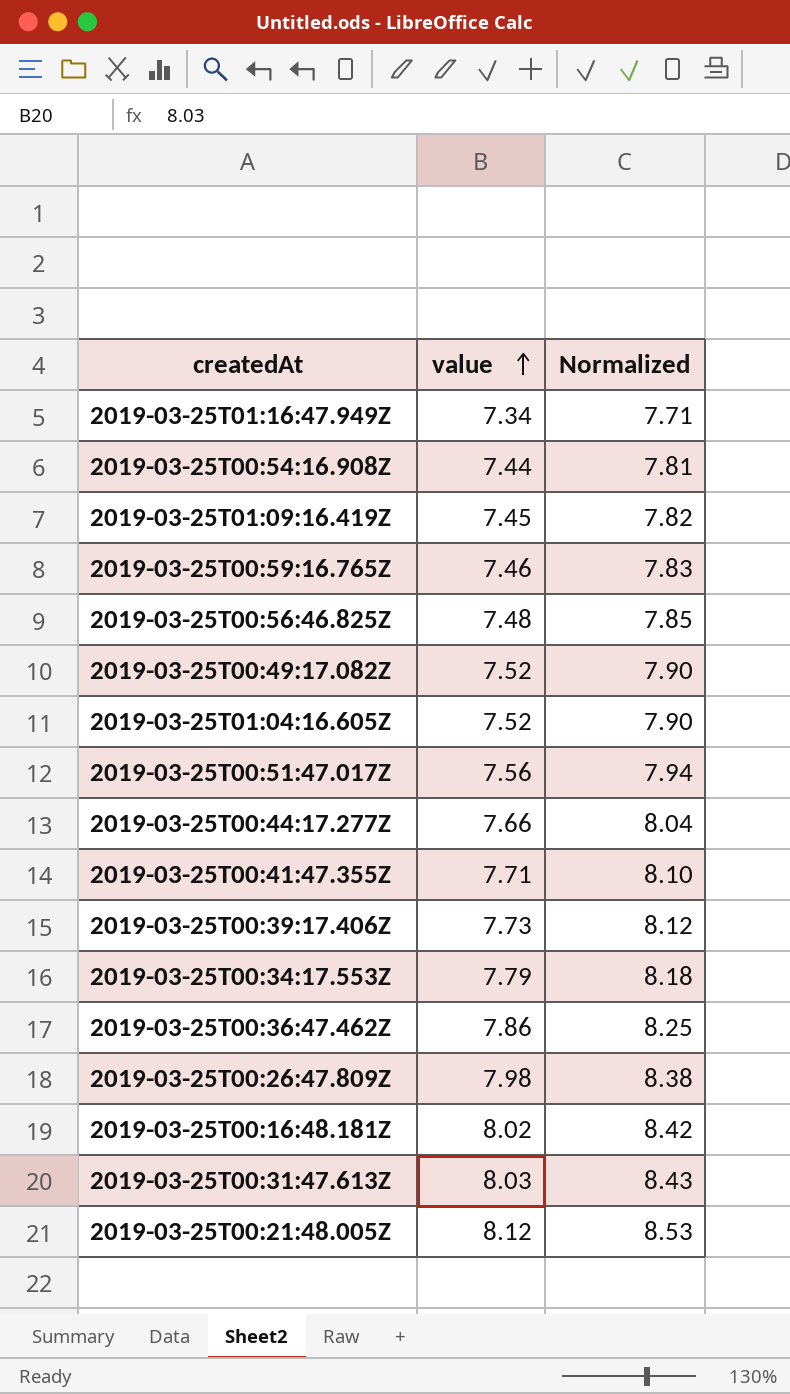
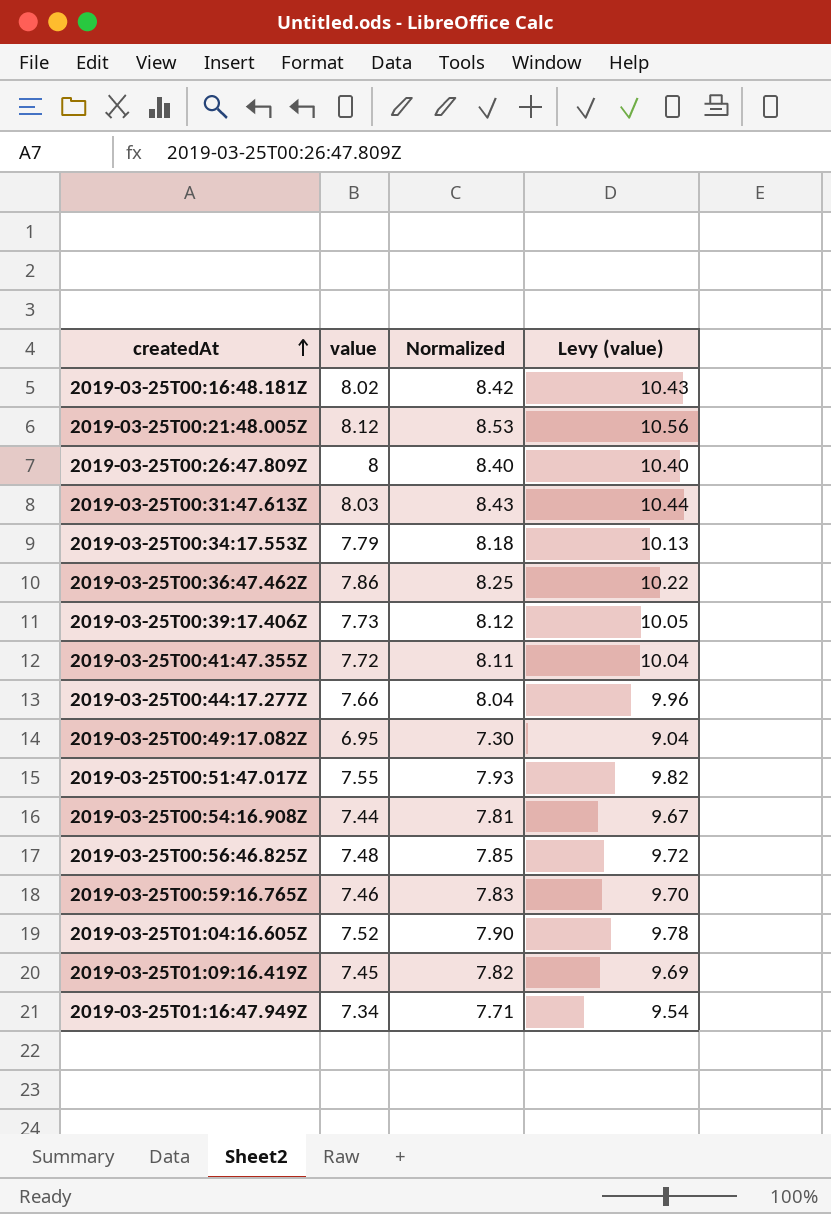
row order: value ascending -> createdAt ascending
column Levy (value) | formula: none -> [value] * 1.3
2019-03-25T00:26:47.809Z | value: 7.98 -> 8
2019-03-25T00:26:47.809Z | Normalized: 8.38 -> 8.40
2019-03-25T00:41:47.355Z | value: 7.71 -> 7.72
2019-03-25T00:41:47.355Z | Normalized: 8.10 -> 8.11
2019-03-25T00:49:17.082Z | value: 7.52 -> 6.95
2019-03-25T00:49:17.082Z | Normalized: 7.90 -> 7.30
2019-03-25T00:51:47.017Z | value: 7.56 -> 7.55
2019-03-25T00:51:47.017Z | Normalized: 7.94 -> 7.93

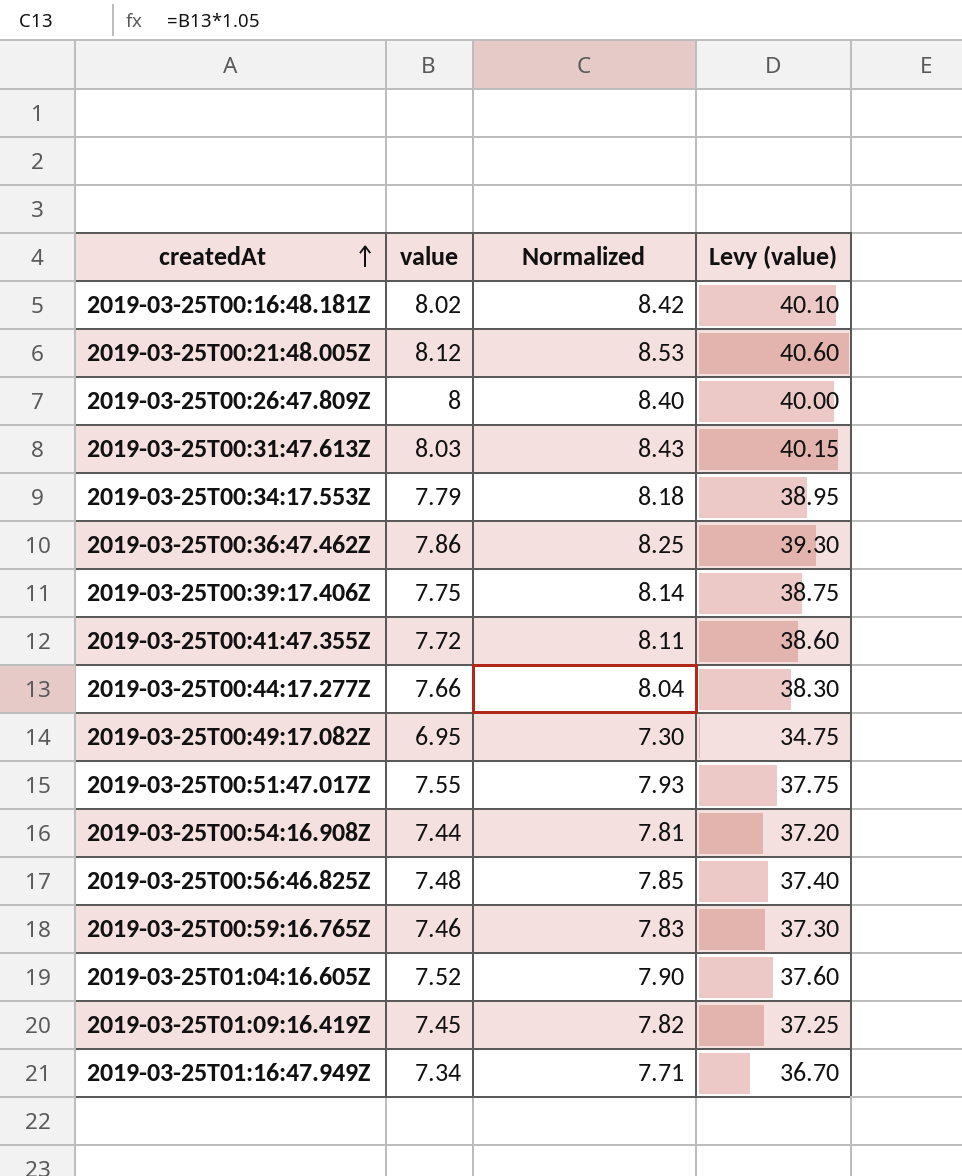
column Levy (value) | formula: [value] * 1.3 -> [value] * 5
2019-03-25T00:39:17.406Z | value: 7.73 -> 7.75
2019-03-25T00:39:17.406Z | Normalized: 8.12 -> 8.14

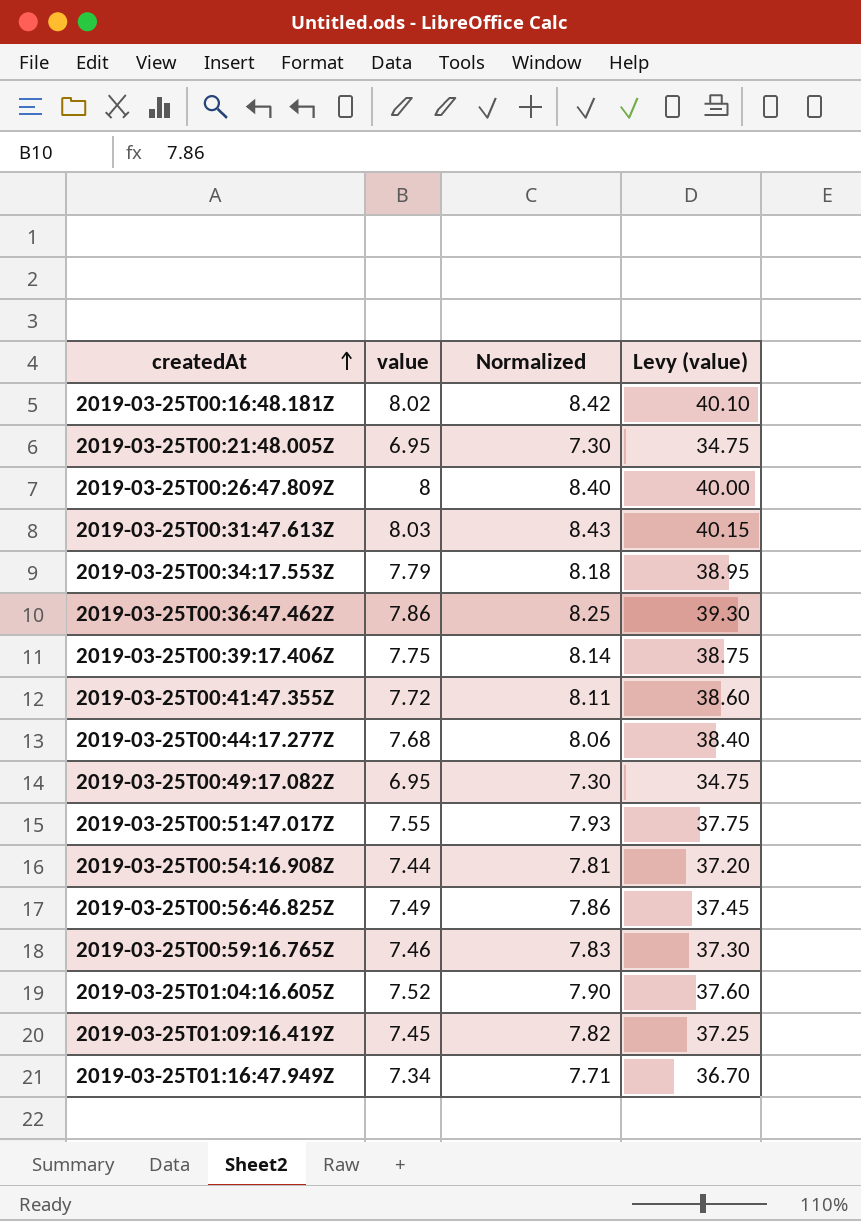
2019-03-25T00:21:48.005Z | value: 8.12 -> 6.95
2019-03-25T00:21:48.005Z | Normalized: 8.53 -> 7.30
2019-03-25T00:21:48.005Z | Levy (value): 40.60 -> 34.75
2019-03-25T00:44:17.277Z | value: 7.66 -> 7.68
2019-03-25T00:44:17.277Z | Normalized: 8.04 -> 8.06
2019-03-25T00:44:17.277Z | Levy (value): 38.30 -> 38.40
2019-03-25T00:56:46.825Z | value: 7.48 -> 7.49
2019-03-25T00:56:46.825Z | Normalized: 7.85 -> 7.86
2019-03-25T00:56:46.825Z | Levy (value): 37.40 -> 37.45

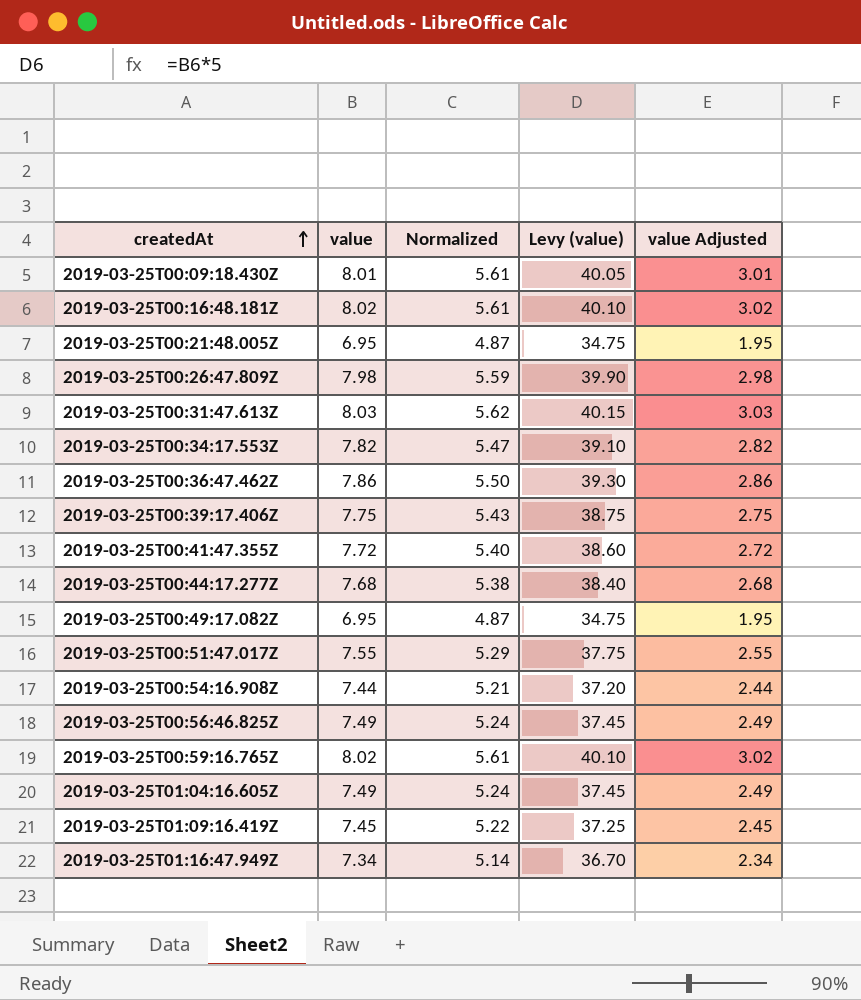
column Normalized | formula: [value] * 1.05 -> [value] * 0.7
column value Adjusted | formula: none -> [value] - 5
row 2019-03-25T00:09:18.430Z: none -> 8.01 | 5.61 | 40.05 | 3.01
2019-03-25T00:26:47.809Z | value: 8 -> 7.98
2019-03-25T00:26:47.809Z | Levy (value): 40.00 -> 39.90
2019-03-25T00:34:17.553Z | value: 7.79 -> 7.82
2019-03-25T00:34:17.553Z | Levy (value): 38.95 -> 39.10
2019-03-25T00:59:16.765Z | value: 7.46 -> 8.02
2019-03-25T00:59:16.765Z | Levy (value): 37.30 -> 40.10
2019-03-25T01:04:16.605Z | value: 7.52 -> 7.49
2019-03-25T01:04:16.605Z | Levy (value): 37.60 -> 37.45

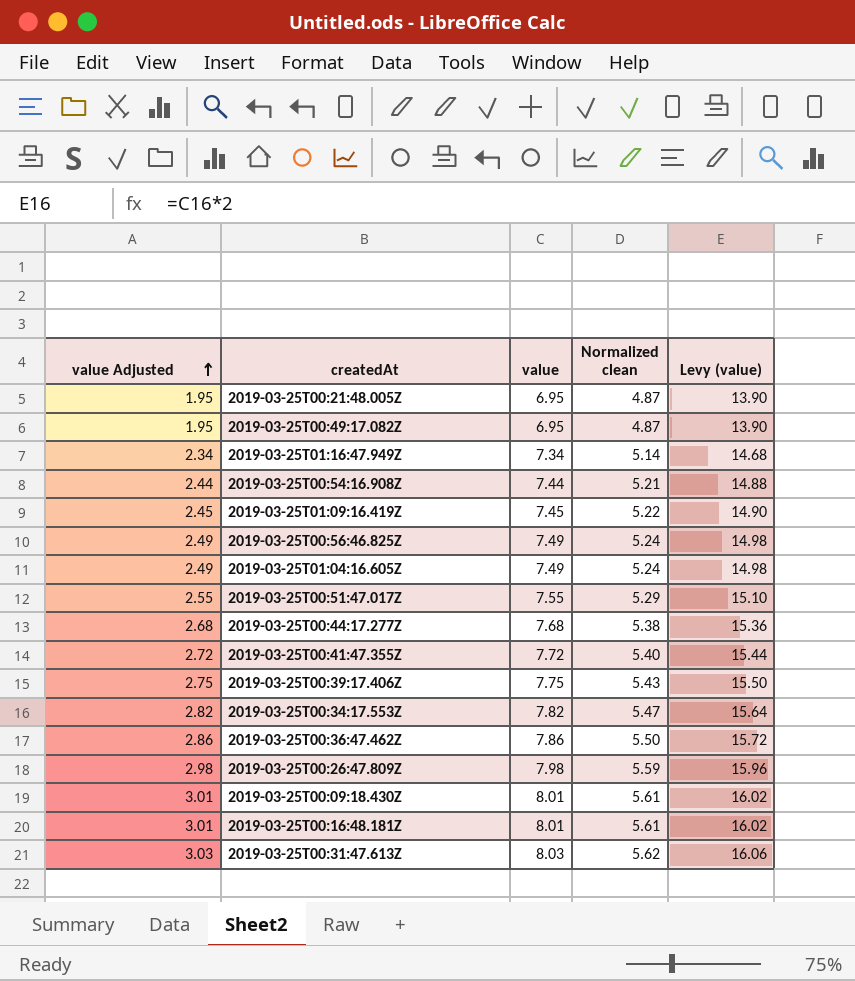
row order: createdAt ascending -> value Adjusted ascending
column value Adjusted | position: 5 -> 1
column name: Normalized -> Normalized clean
column Levy (value) | formula: [value] * 5 -> [value] * 2
row 2019-03-25T00:59:16.765Z: 8.02 | 5.61 | 40.10 | 3.02 -> none
2019-03-25T00:16:48.181Z | value Adjusted: 3.02 -> 3.01
2019-03-25T00:16:48.181Z | value: 8.02 -> 8.01

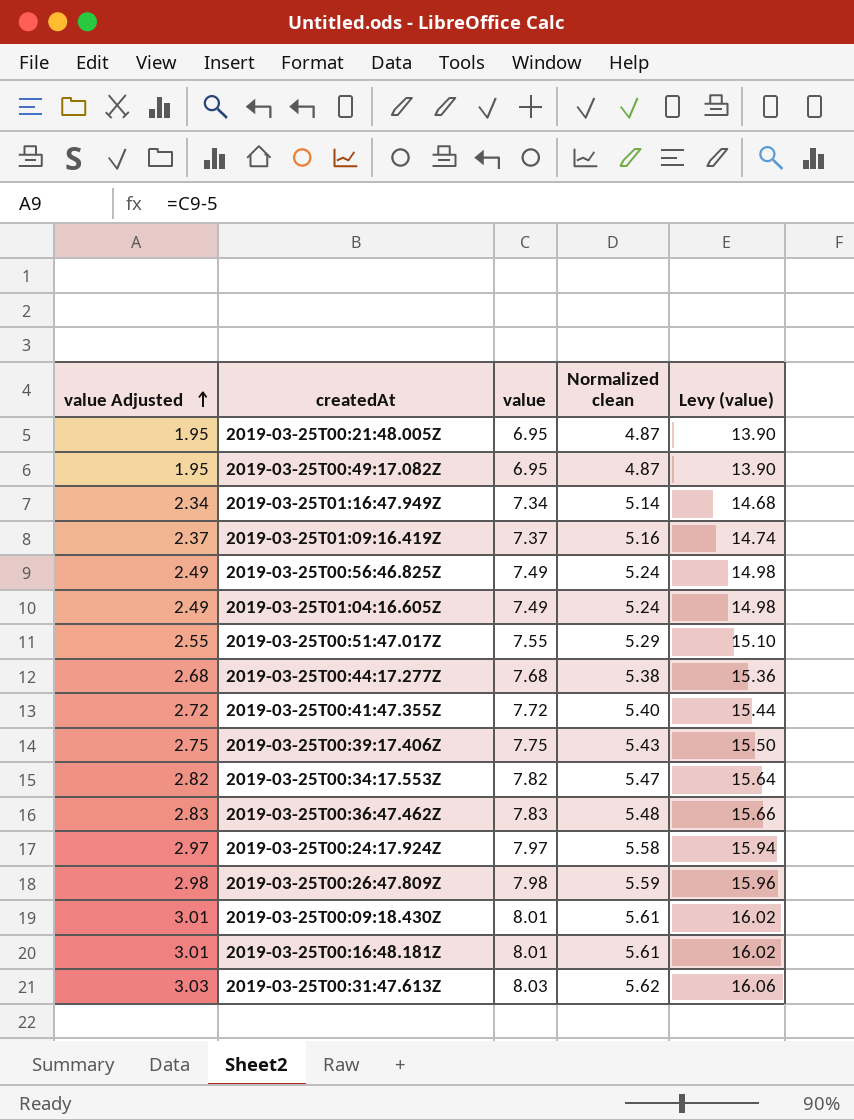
row 2019-03-25T00:54:16.908Z: 2.44 | 7.44 | 5.21 | 14.88 -> none
2019-03-25T01:09:16.419Z | value Adjusted: 2.45 -> 2.37
2019-03-25T01:09:16.419Z | value: 7.45 -> 7.37
2019-03-25T01:09:16.419Z | Normalized clean: 5.22 -> 5.16
2019-03-25T01:09:16.419Z | Levy (value): 14.90 -> 14.74
2019-03-25T00:36:47.462Z | value Adjusted: 2.86 -> 2.83
2019-03-25T00:36:47.462Z | value: 7.86 -> 7.83
2019-03-25T00:36:47.462Z | Normalized clean: 5.50 -> 5.48
2019-03-25T00:36:47.462Z | Levy (value): 15.72 -> 15.66
row 2019-03-25T00:24:17.924Z: none -> 2.97 | 7.97 | 5.58 | 15.94

